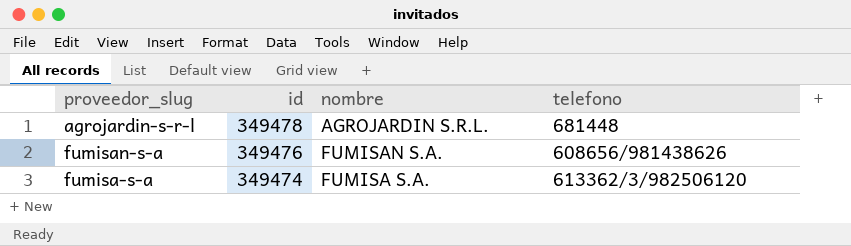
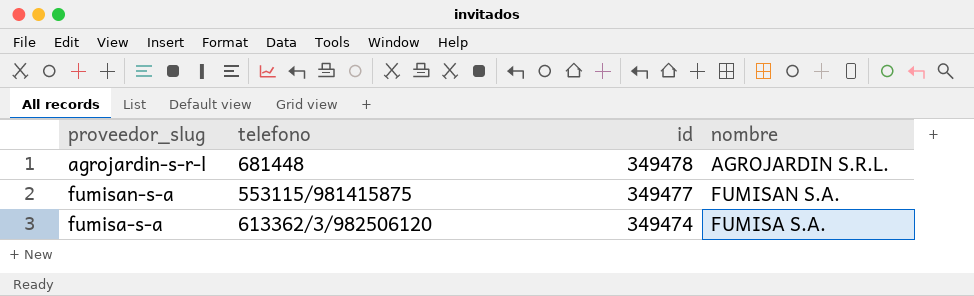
column telefono | position: 4 -> 2
fumisan-s-a | telefono: 608656/981438626 -> 553115/981415875
fumisan-s-a | id: 349476 -> 349477

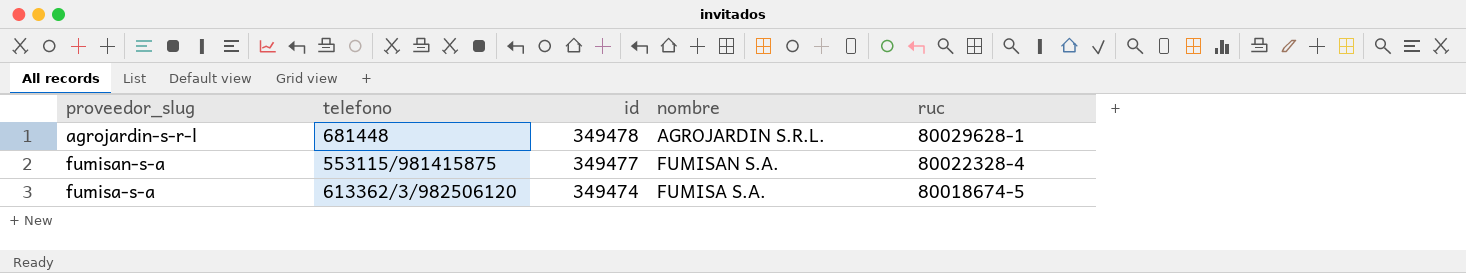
column ruc | position: none -> 5

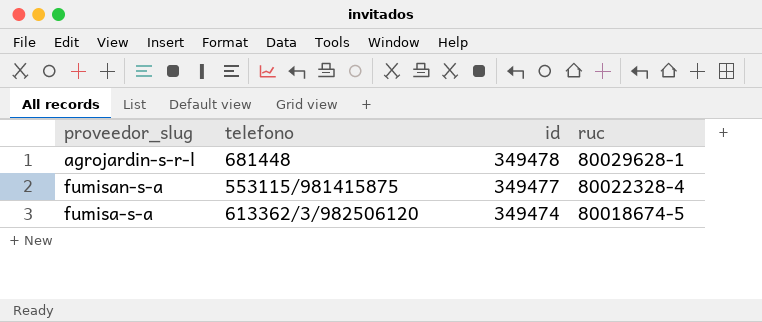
column nombre | position: 4 -> none

